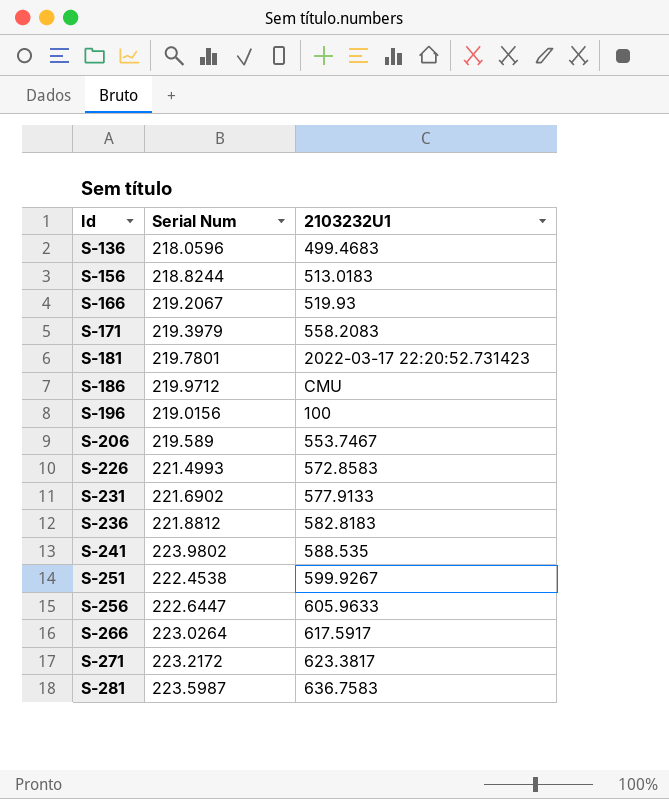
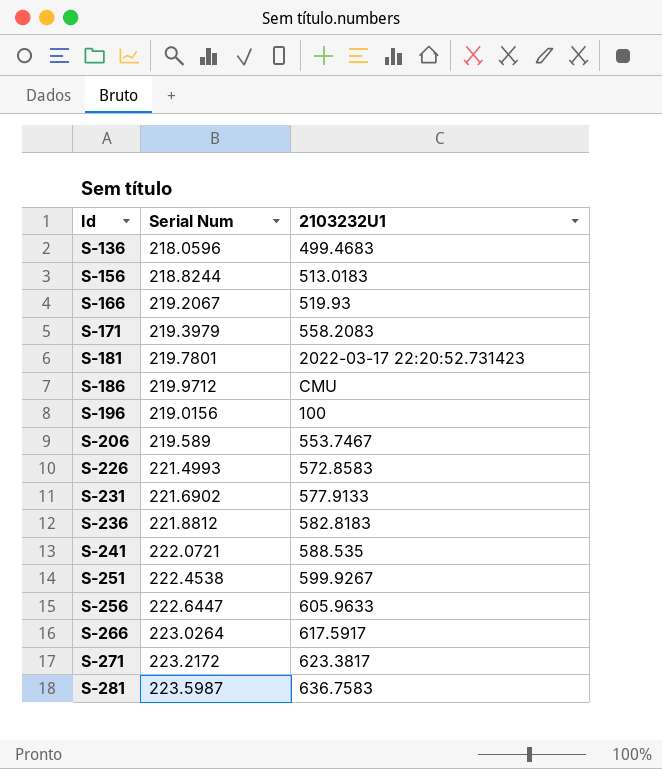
S-241 | Serial Num: 223.9802 -> 222.0721

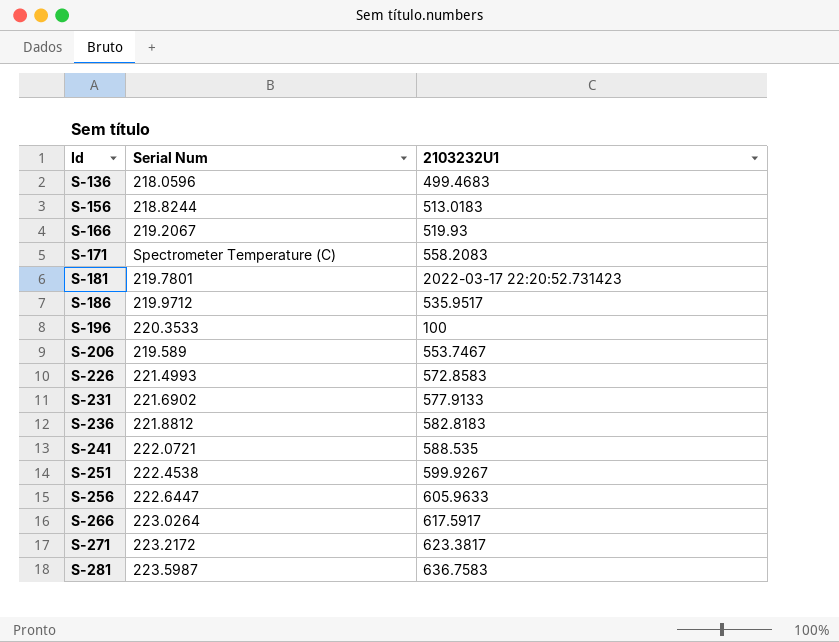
S-171 | Serial Num: 219.3979 -> Spectrometer Temperature (C)
S-186 | 2103232U1: CMU -> 535.9517
S-196 | Serial Num: 219.0156 -> 220.3533

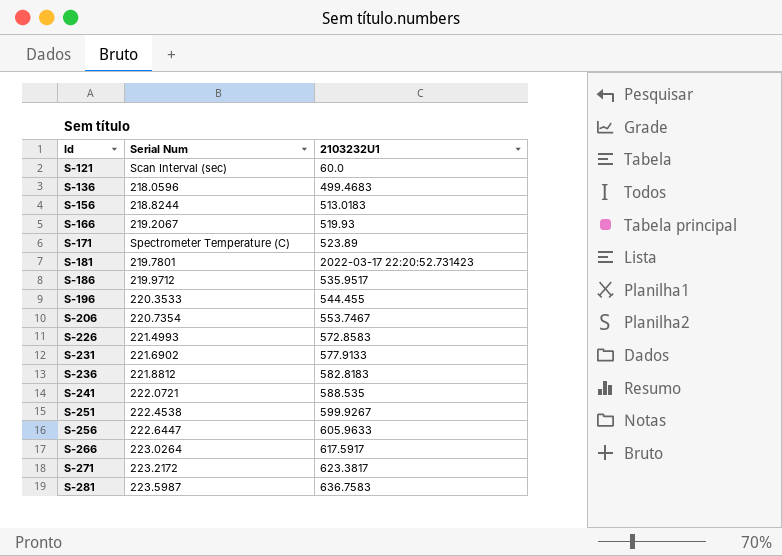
row S-121: none -> Scan Interval (sec) | 60.0
S-171 | 2103232U1: 558.2083 -> 523.89
S-196 | 2103232U1: 100 -> 544.455
S-206 | Serial Num: 219.589 -> 220.7354

